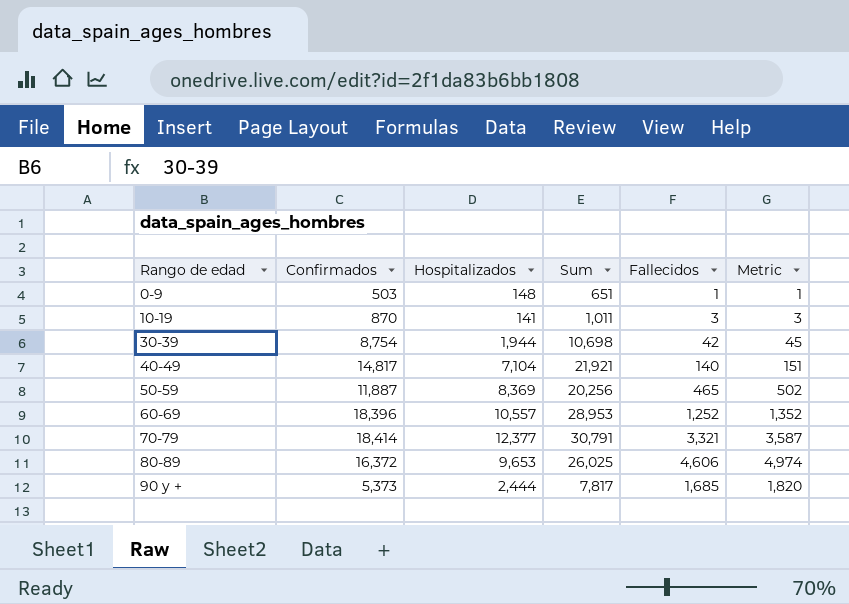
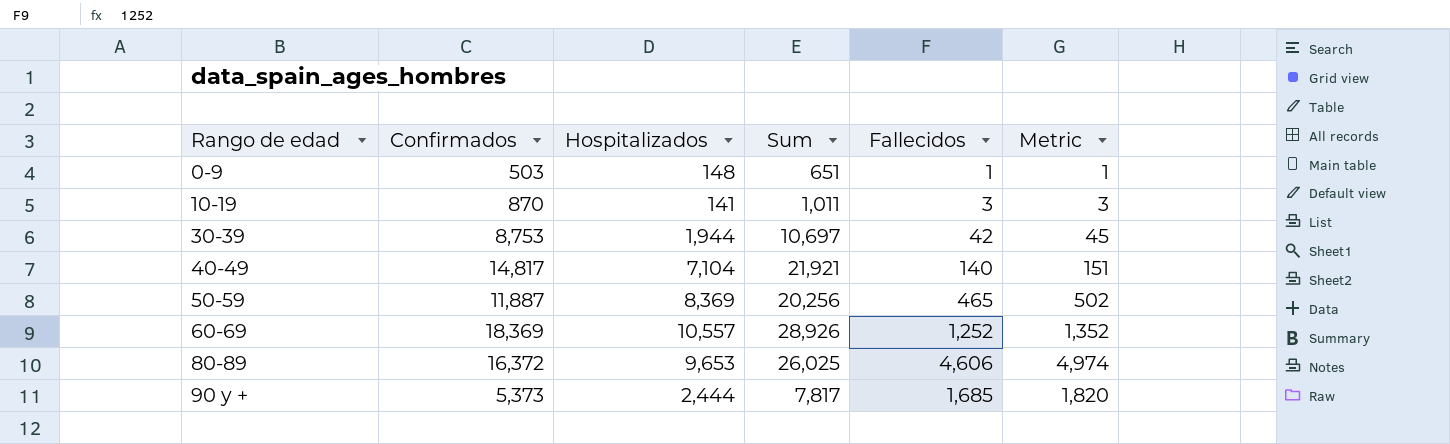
row 70-79: 18,414 | 12,377 | 30,791 | 3,321 | 3,587 -> none
30-39 | Confirmados: 8,754 -> 8,753
30-39 | Sum: 10,698 -> 10,697
60-69 | Confirmados: 18,396 -> 18,369
60-69 | Sum: 28,953 -> 28,926

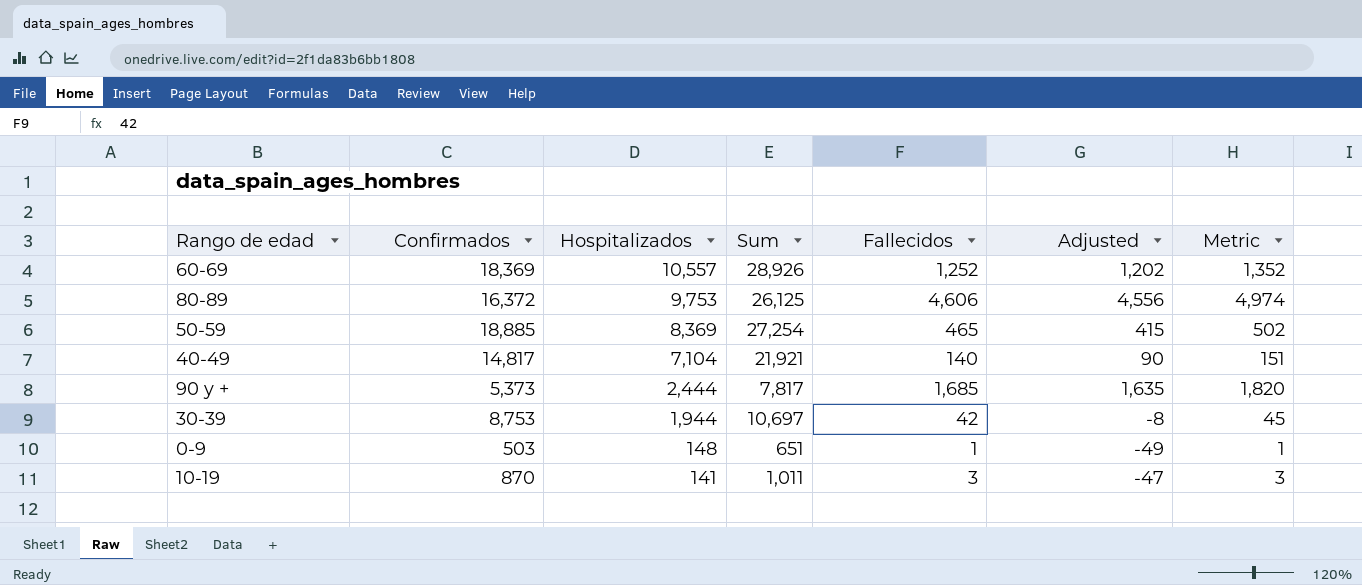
row order: Rango de edad ascending -> Hospitalizados descending
column Adjusted | formula: none -> [Fallecidos] - 50
80-89 | Hospitalizados: 9,653 -> 9,753
80-89 | Sum: 26,025 -> 26,125
50-59 | Confirmados: 11,887 -> 18,885
50-59 | Sum: 20,256 -> 27,254

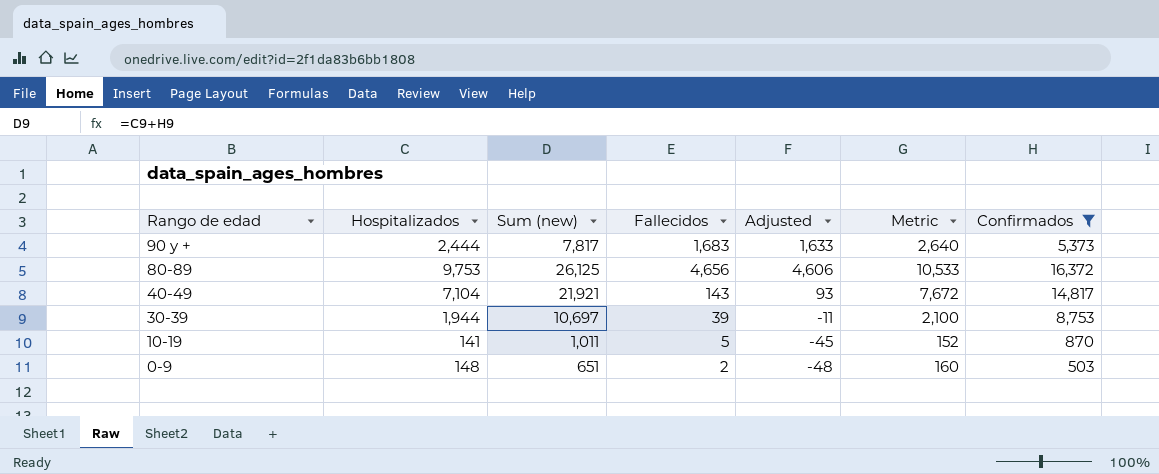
filter: none -> Confirmados <= 16,372
row order: Hospitalizados descending -> Rango de edad descending
column name: Sum -> Sum (new)
column Metric | formula: [Fallecidos] * 1.08 -> [Hospitalizados] * 1.08
column Confirmados | position: 2 -> 7
90 y + | Fallecidos: 1,685 -> 1,683
90 y + | Adjusted: 1,635 -> 1,633
80-89 | Fallecidos: 4,606 -> 4,656
80-89 | Adjusted: 4,556 -> 4,606
40-49 | Fallecidos: 140 -> 143
40-49 | Adjusted: 90 -> 93
30-39 | Fallecidos: 42 -> 39
30-39 | Adjusted: -8 -> -11
10-19 | Fallecidos: 3 -> 5
10-19 | Adjusted: -47 -> -45
0-9 | Fallecidos: 1 -> 2
0-9 | Adjusted: -49 -> -48

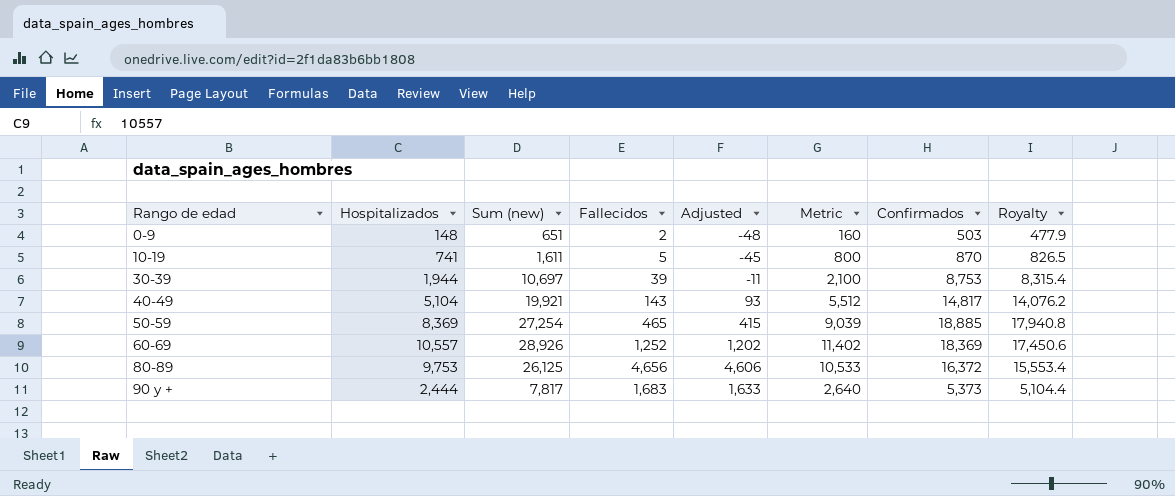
filter: Confirmados <= 16,372 -> none
row order: Rango de edad descending -> Rango de edad ascending
column Royalty | formula: none -> [Confirmados] * 0.95
10-19 | Hospitalizados: 141 -> 741
10-19 | Sum (new): 1,011 -> 1,611
10-19 | Metric: 152 -> 800
40-49 | Hospitalizados: 7,104 -> 5,104
40-49 | Sum (new): 21,921 -> 19,921
40-49 | Metric: 7,672 -> 5,512

